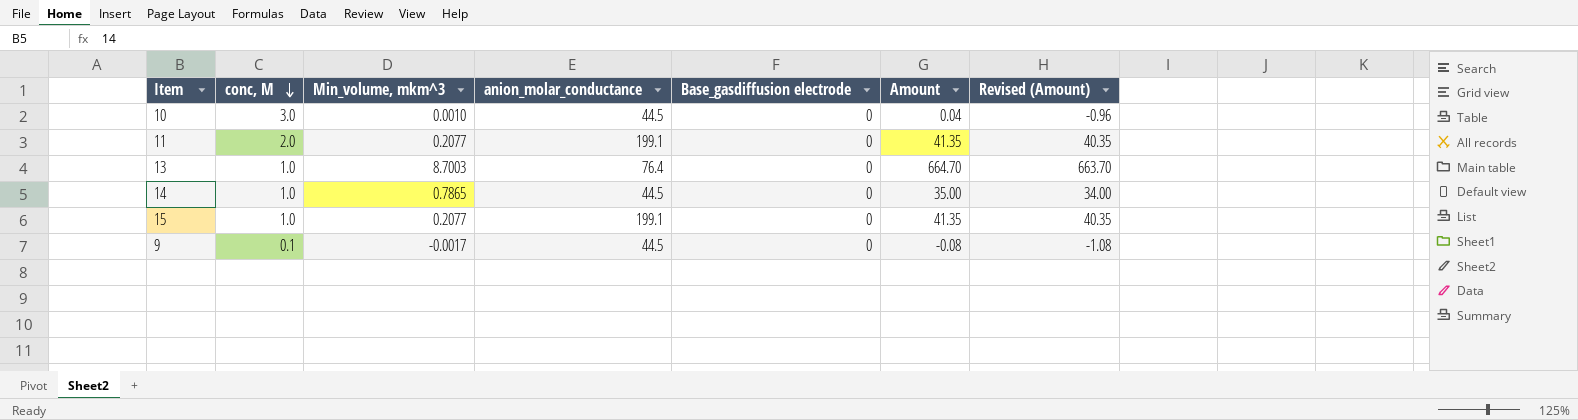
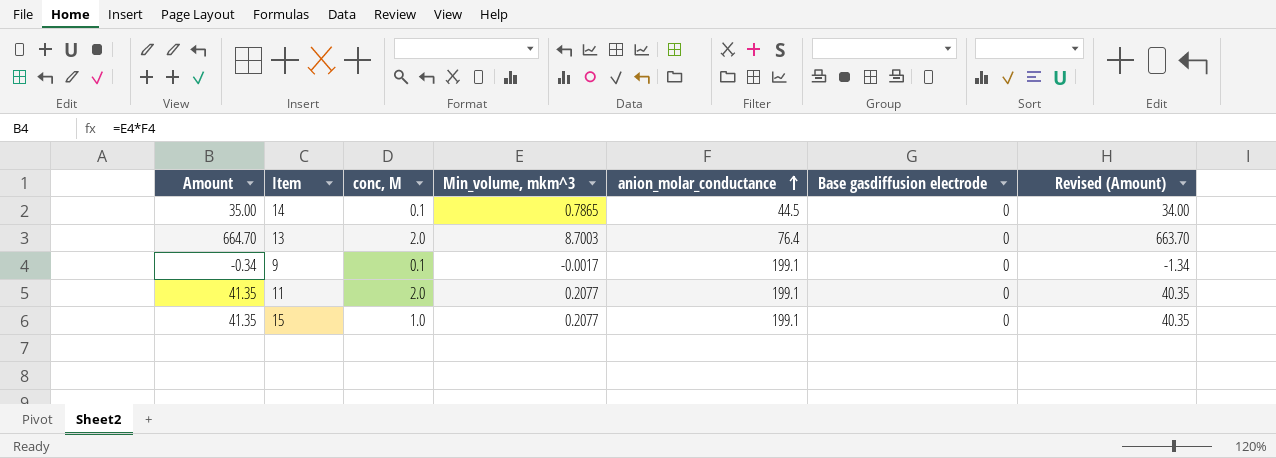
row order: conc, M descending -> anion_molar_conductance ascending
column Amount | position: 6 -> 1
column name: Base_gasdiffusion electrode -> Base gasdiffusion electrode
row 10: 3.0 | 0.0010 | 44.5 | 0 | 0.04 | -0.96 -> none
14 | conc, M: 1.0 -> 0.1
13 | conc, M: 1.0 -> 2.0
9 | Amount: -0.08 -> -0.34
9 | anion_molar_conductance: 44.5 -> 199.1
9 | Revised (Amount): -1.08 -> -1.34

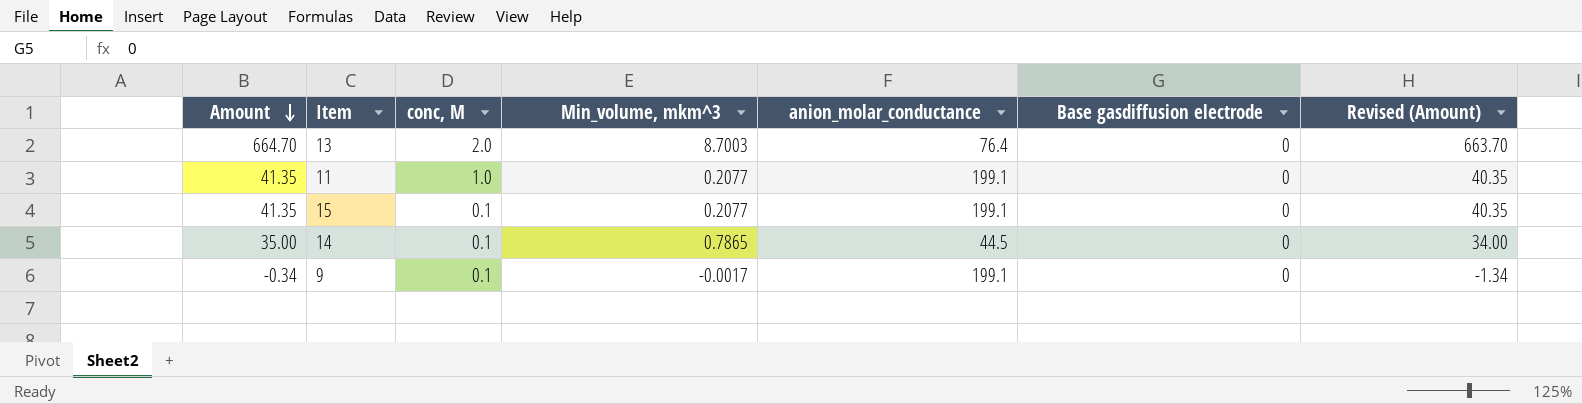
row order: anion_molar_conductance ascending -> Amount descending
11 | conc, M: 2.0 -> 1.0
15 | conc, M: 1.0 -> 0.1

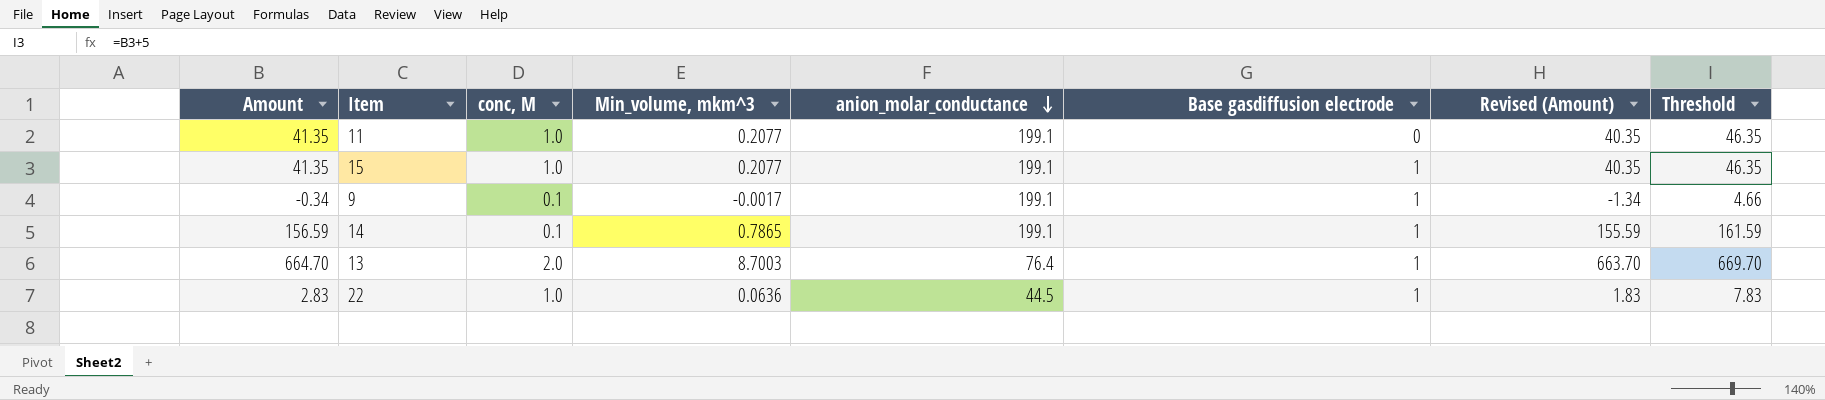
row order: Amount descending -> anion_molar_conductance descending
column Threshold | formula: none -> [Amount] + 5
15 | conc, M: 0.1 -> 1.0
15 | Base gasdiffusion electrode: 0 -> 1
9 | Base gasdiffusion electrode: 0 -> 1
14 | Amount: 35.00 -> 156.59
14 | anion_molar_conductance: 44.5 -> 199.1
14 | Base gasdiffusion electrode: 0 -> 1
14 | Revised (Amount): 34.00 -> 155.59
13 | Base gasdiffusion electrode: 0 -> 1
row 22: none -> 2.83 | 1.0 | 0.0636 | 44.5 | 1 | 1.83 | 7.83

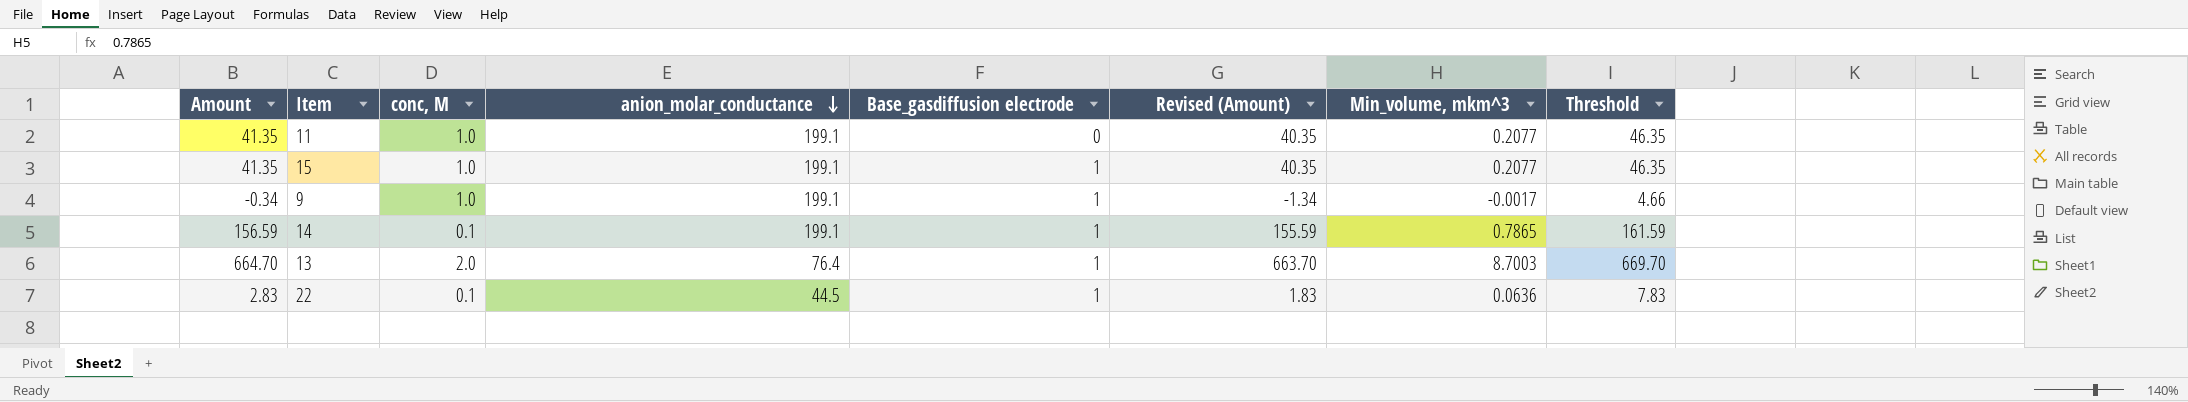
column name: Base gasdiffusion electrode -> Base_gasdiffusion electrode
column Min_volume, mkm^3 | position: 4 -> 7
9 | conc, M: 0.1 -> 1.0
22 | conc, M: 1.0 -> 0.1

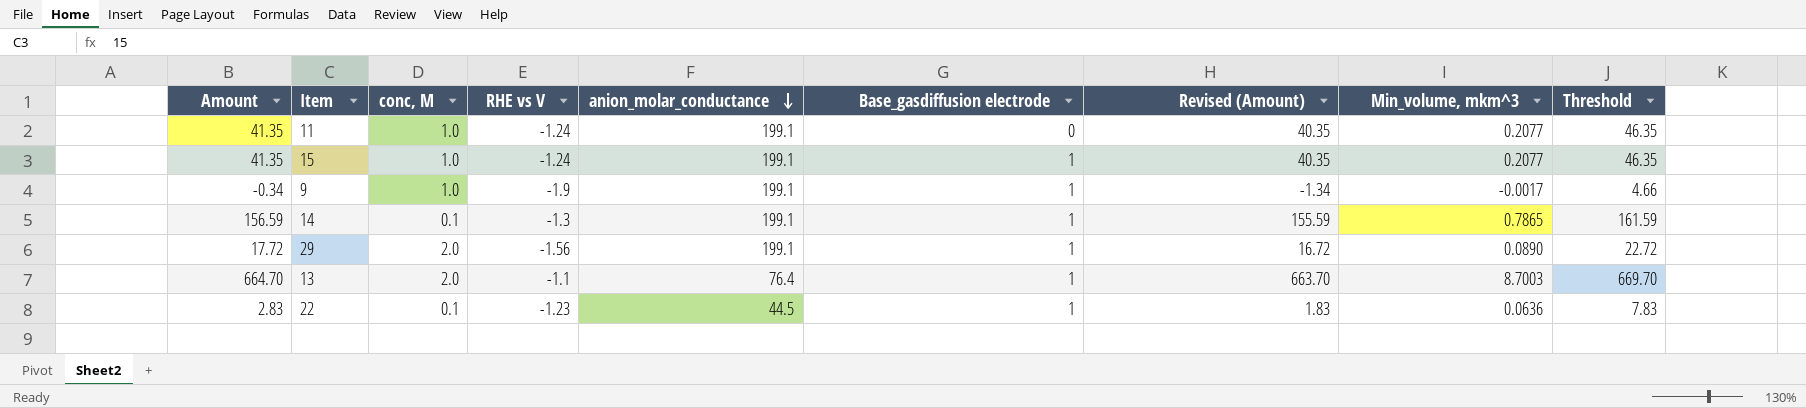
column RHE vs V | position: none -> 4
row 29: none -> 17.72 | 2.0 | -1.56 | 199.1 | 1 | 16.72 | 0.0890 | 22.72

